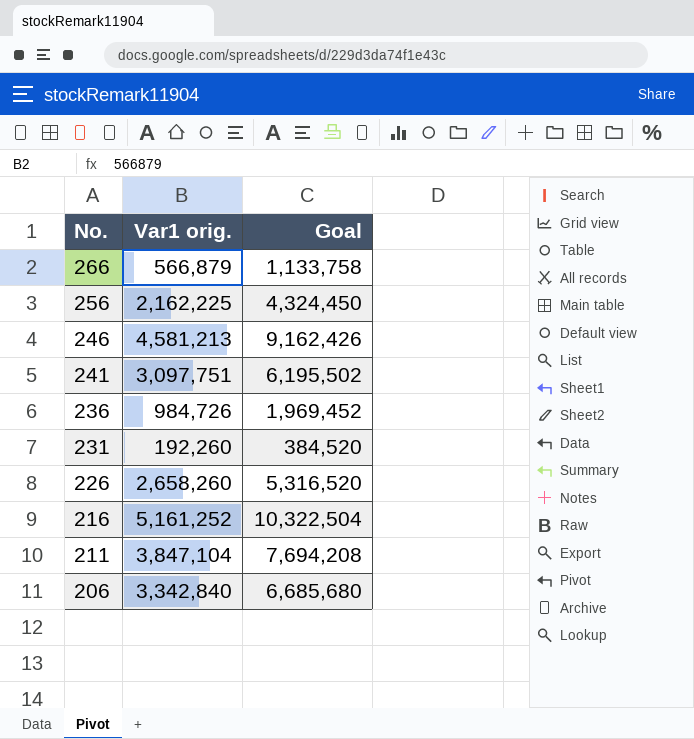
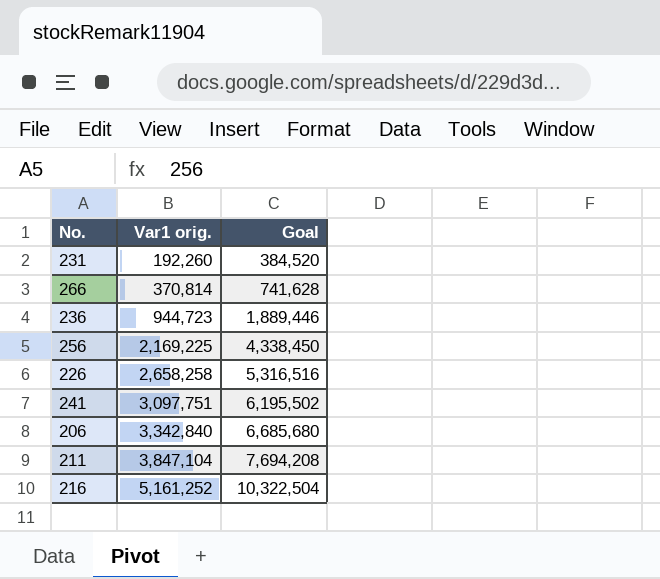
row order: No. descending -> Var1 orig. ascending
row 246: 4,581,213 | 9,162,426 -> none
266 | Var1 orig.: 566,879 -> 370,814
266 | Goal: 1,133,758 -> 741,628
236 | Var1 orig.: 984,726 -> 944,723
236 | Goal: 1,969,452 -> 1,889,446
256 | Var1 orig.: 2,162,225 -> 2,169,225
256 | Goal: 4,324,450 -> 4,338,450
226 | Var1 orig.: 2,658,260 -> 2,658,258
226 | Goal: 5,316,520 -> 5,316,516

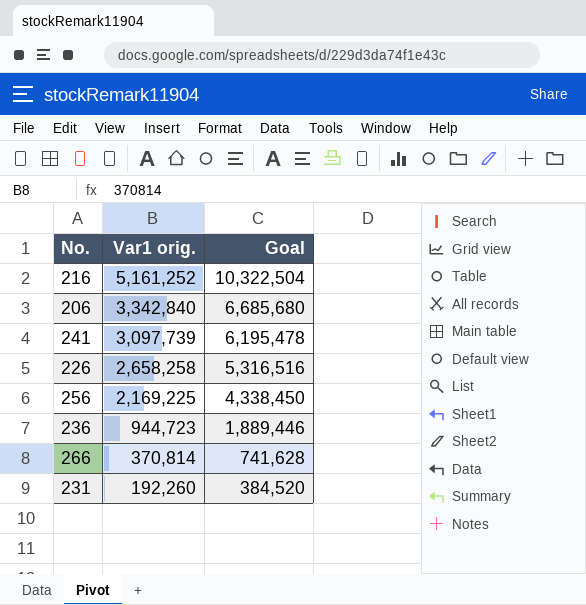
row order: Var1 orig. ascending -> Var1 orig. descending
row 211: 3,847,104 | 7,694,208 -> none
241 | Var1 orig.: 3,097,751 -> 3,097,739
241 | Goal: 6,195,502 -> 6,195,478

